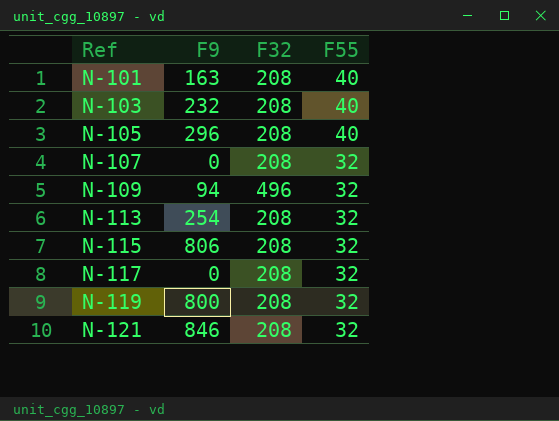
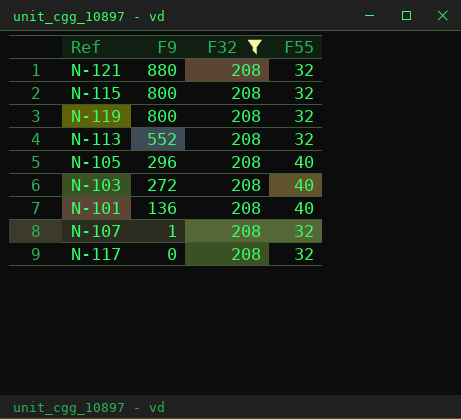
filter: none -> F32 = 208
row order: Ref ascending -> F9 descending
N-121 | F9: 846 -> 880
N-115 | F9: 806 -> 800
N-113 | F9: 254 -> 552
N-103 | F9: 232 -> 272
N-101 | F9: 163 -> 136
N-107 | F9: 0 -> 1

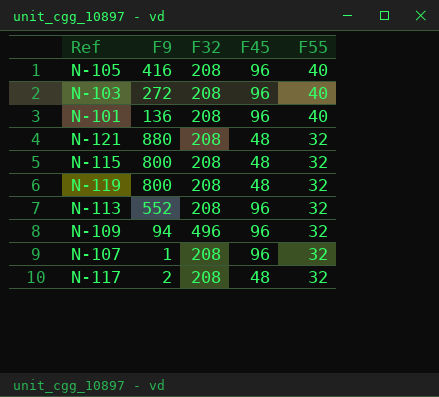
filter: F32 = 208 -> none
row order: F9 descending -> F55 descending
column F45 | position: none -> 4
N-105 | F9: 296 -> 416
N-117 | F9: 0 -> 2

